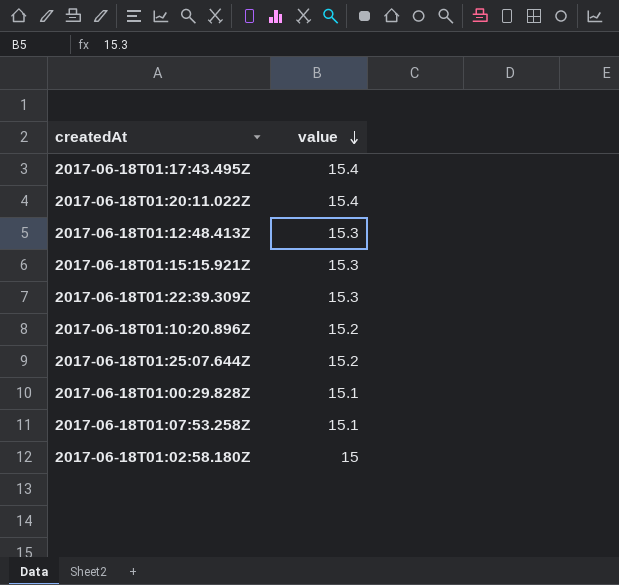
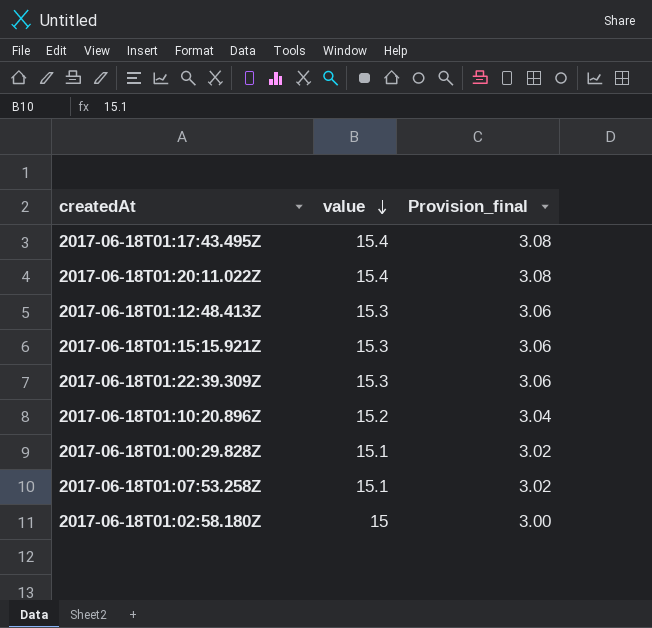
column Provision_final | formula: none -> [value] * 0.2
row 2017-06-18T01:25:07.644Z: 15.2 -> none

